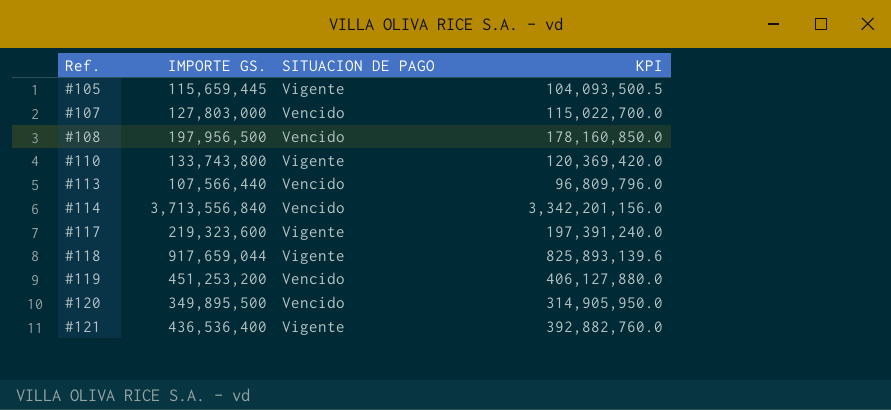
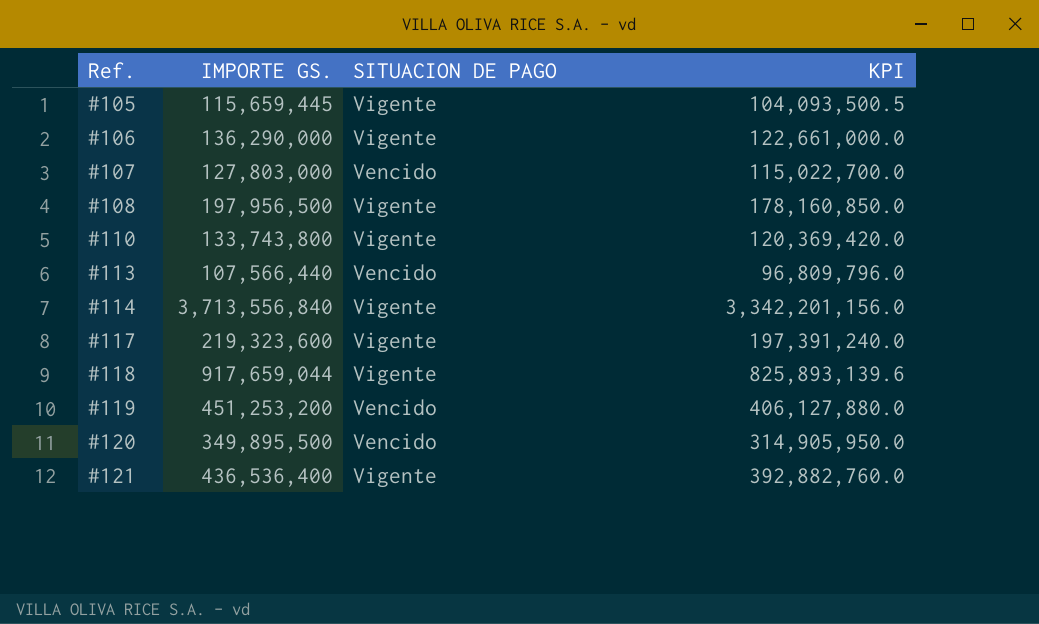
row #106: none -> 136,290,000 | Vigente | 122,661,000.0
#108 | SITUACION DE PAGO: Vencido -> Vigente
#114 | SITUACION DE PAGO: Vencido -> Vigente

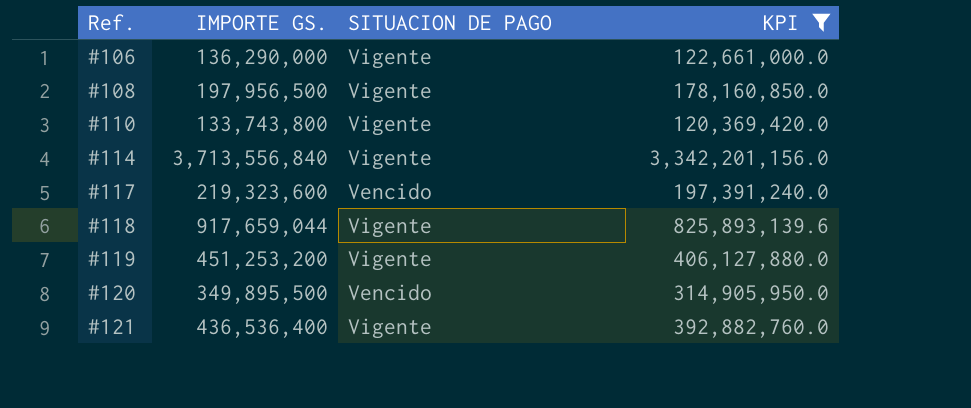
filter: none -> KPI >= 120,369,420.0
#117 | SITUACION DE PAGO: Vigente -> Vencido
#119 | SITUACION DE PAGO: Vencido -> Vigente

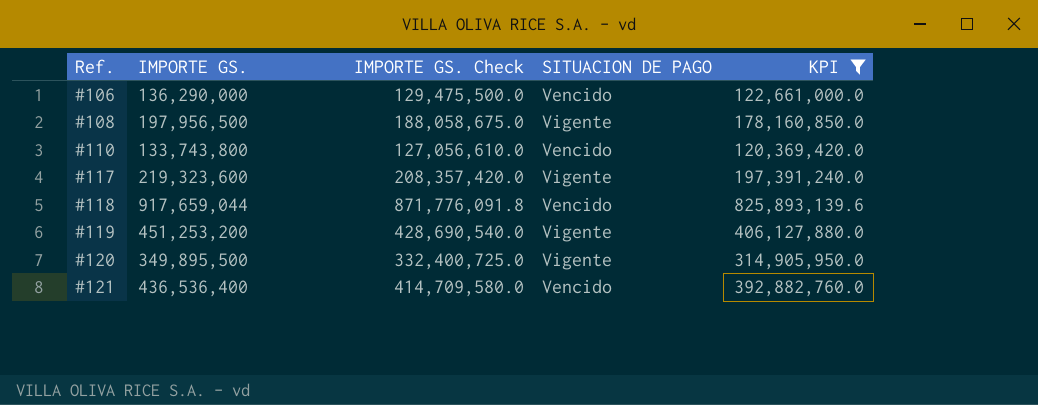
column IMPORTE GS. Check | formula: none -> [IMPORTE GS.] * 0.95
row #114: 3,713,556,840 | Vigente | 3,342,201,156.0 -> none
#106 | SITUACION DE PAGO: Vigente -> Vencido
#110 | SITUACION DE PAGO: Vigente -> Vencido
#117 | SITUACION DE PAGO: Vencido -> Vigente
#118 | SITUACION DE PAGO: Vigente -> Vencido
#120 | SITUACION DE PAGO: Vencido -> Vigente
#121 | SITUACION DE PAGO: Vigente -> Vencido

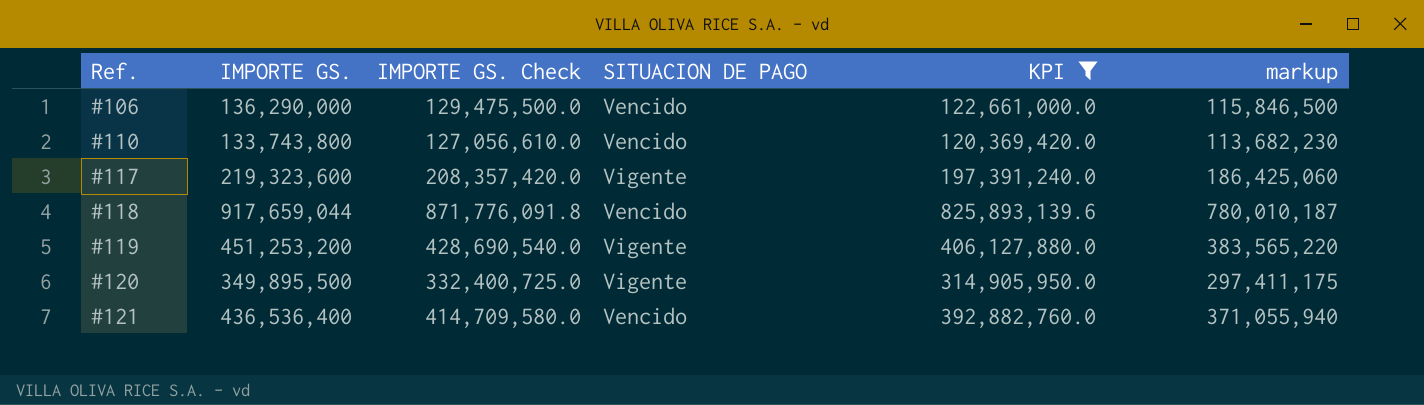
column markup | formula: none -> [IMPORTE GS.] * 0.85
row #108: 197,956,500 | 188,058,675.0 | Vigente | 178,160,850.0 -> none

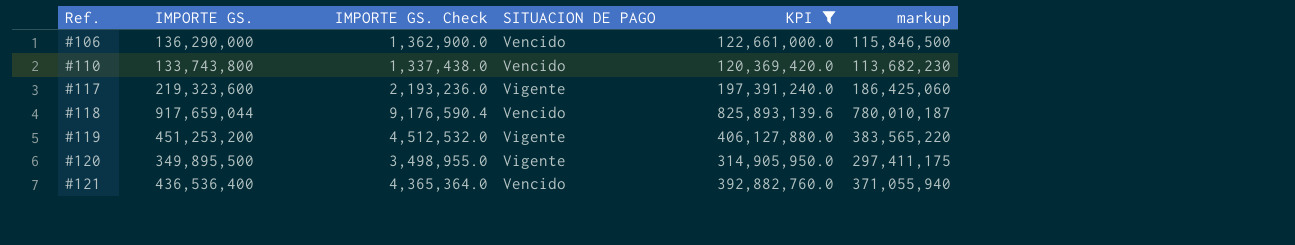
column IMPORTE GS. Check | formula: [IMPORTE GS.] * 0.95 -> [IMPORTE GS.] * 0.01

